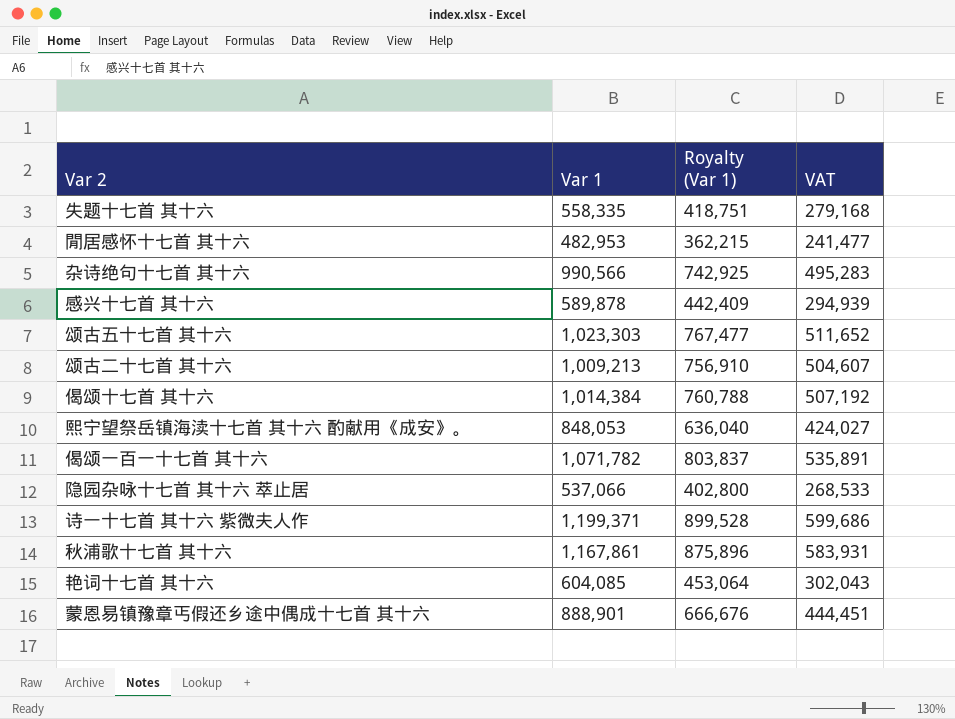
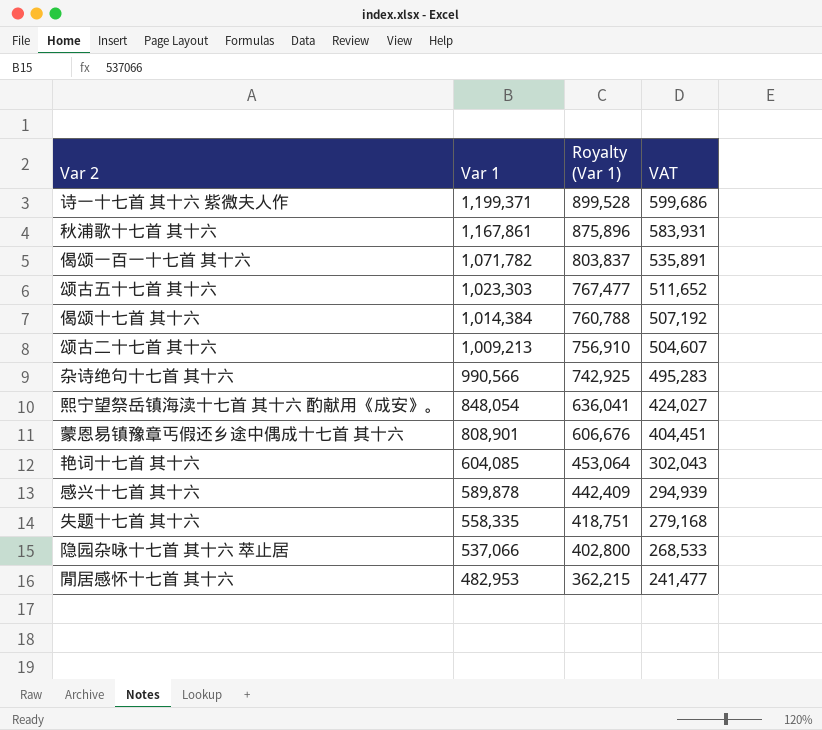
row order: none -> Var 1 descending
熙宁望祭岳镇海渎十七首 其十六 酌献用《成安》。 | Var 1: 848,053 -> 848,054
熙宁望祭岳镇海渎十七首 其十六 酌献用《成安》。 | Royalty (Var 1): 636,040 -> 636,041
蒙恩易镇豫章丐假还乡途中偶成十七首 其十六 | Var 1: 888,901 -> 808,901
蒙恩易镇豫章丐假还乡途中偶成十七首 其十六 | Royalty (Var 1): 666,676 -> 606,676
蒙恩易镇豫章丐假还乡途中偶成十七首 其十六 | VAT: 444,451 -> 404,451

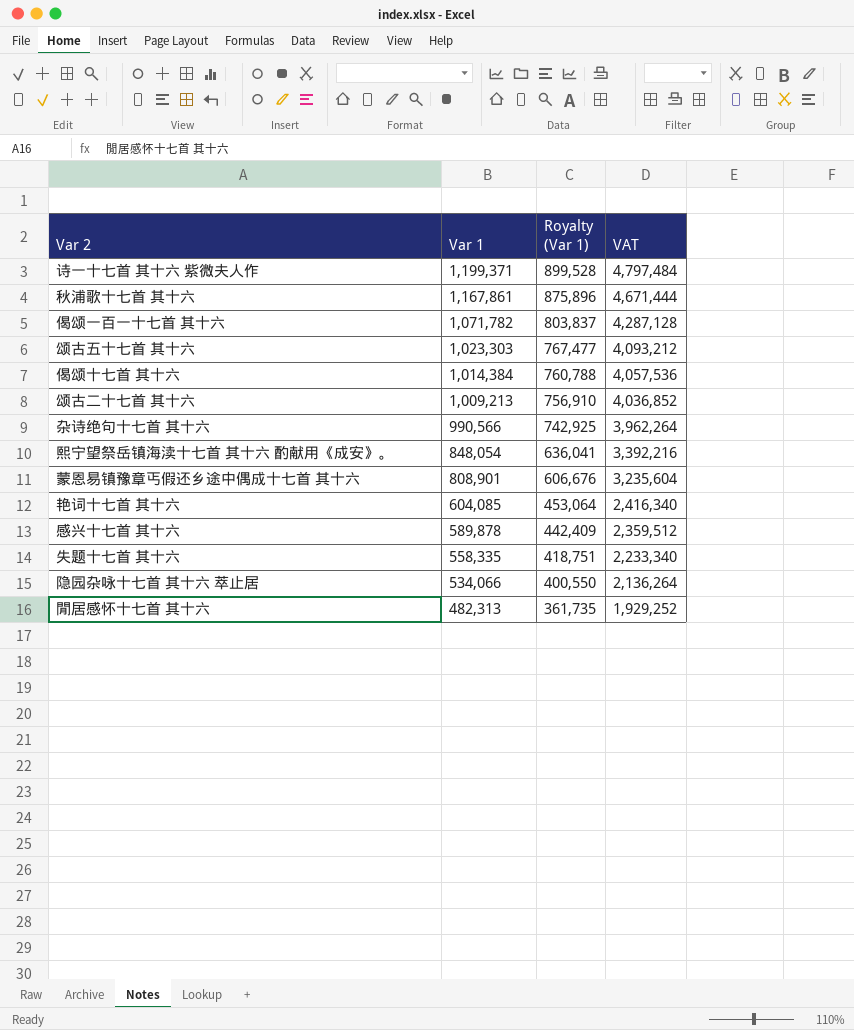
column VAT | formula: [Var 1] * 0.5 -> [Var 1] * 4
隐园杂咏十七首 其十六 萃止居 | Var 1: 537,066 -> 534,066
隐园杂咏十七首 其十六 萃止居 | Royalty (Var 1): 402,800 -> 400,550
閒居感怀十七首 其十六 | Var 1: 482,953 -> 482,313
閒居感怀十七首 其十六 | Royalty (Var 1): 362,215 -> 361,735

